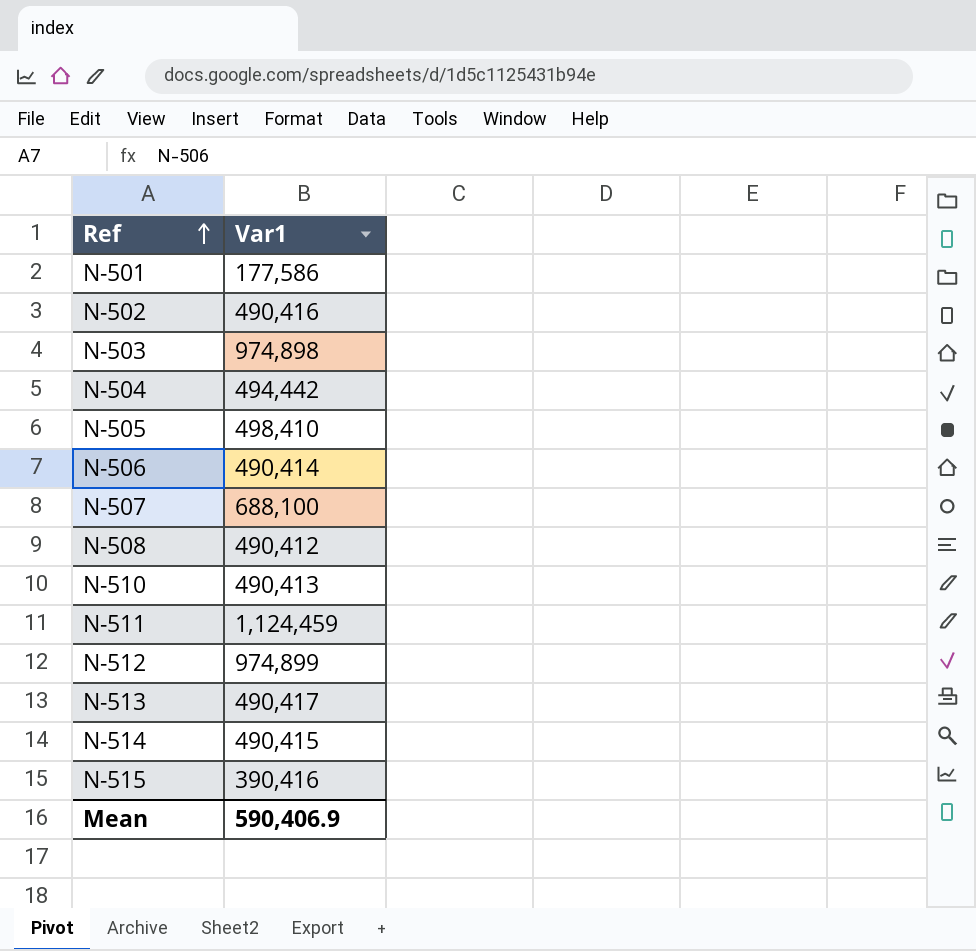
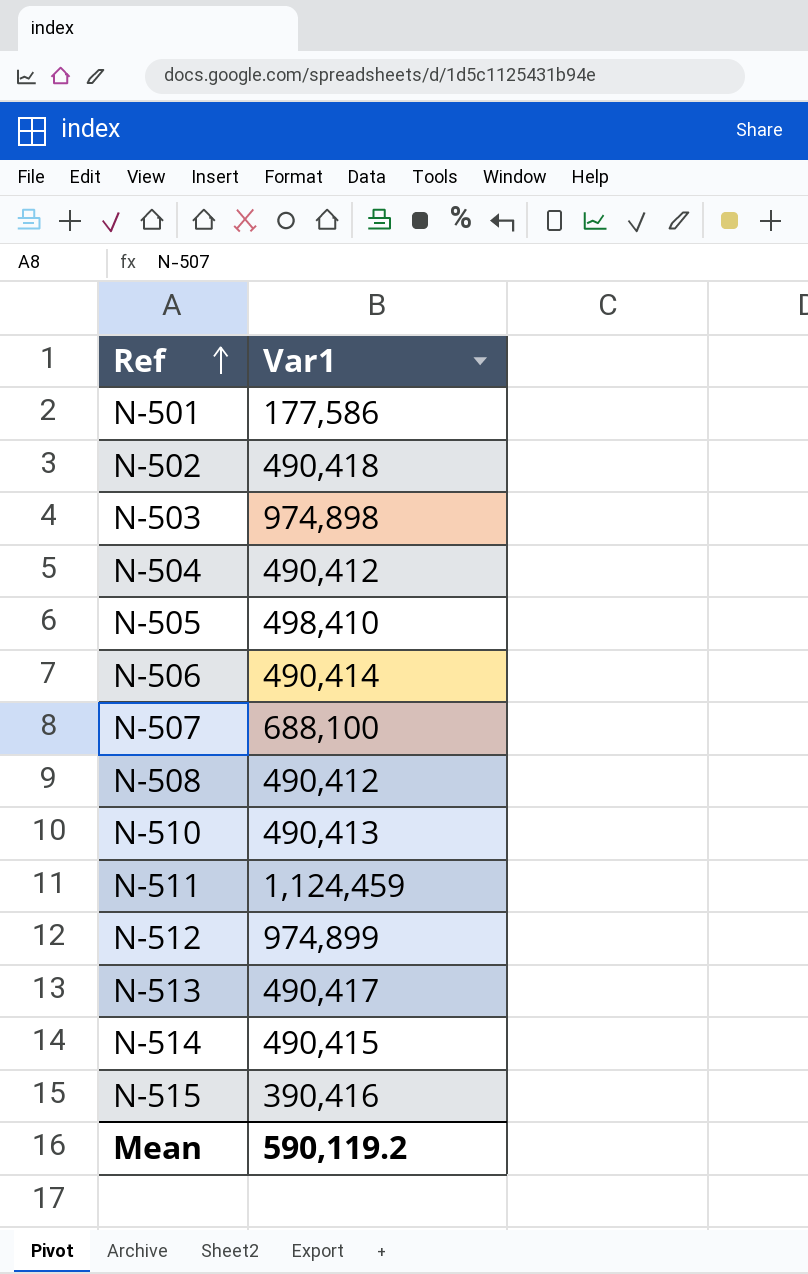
N-502 | Var1: 490,416 -> 490,418
N-504 | Var1: 494,442 -> 490,412
Mean | Var1: 590,406.9 -> 590,119.2

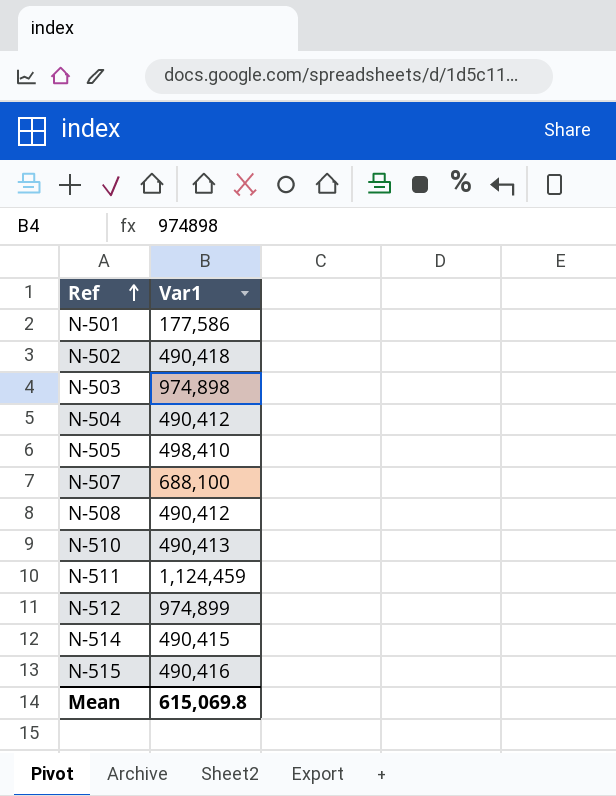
row N-506: 490,414 -> none
row N-513: 490,417 -> none
N-515 | Var1: 390,416 -> 490,416
Mean | Var1: 590,119.2 -> 615,069.8

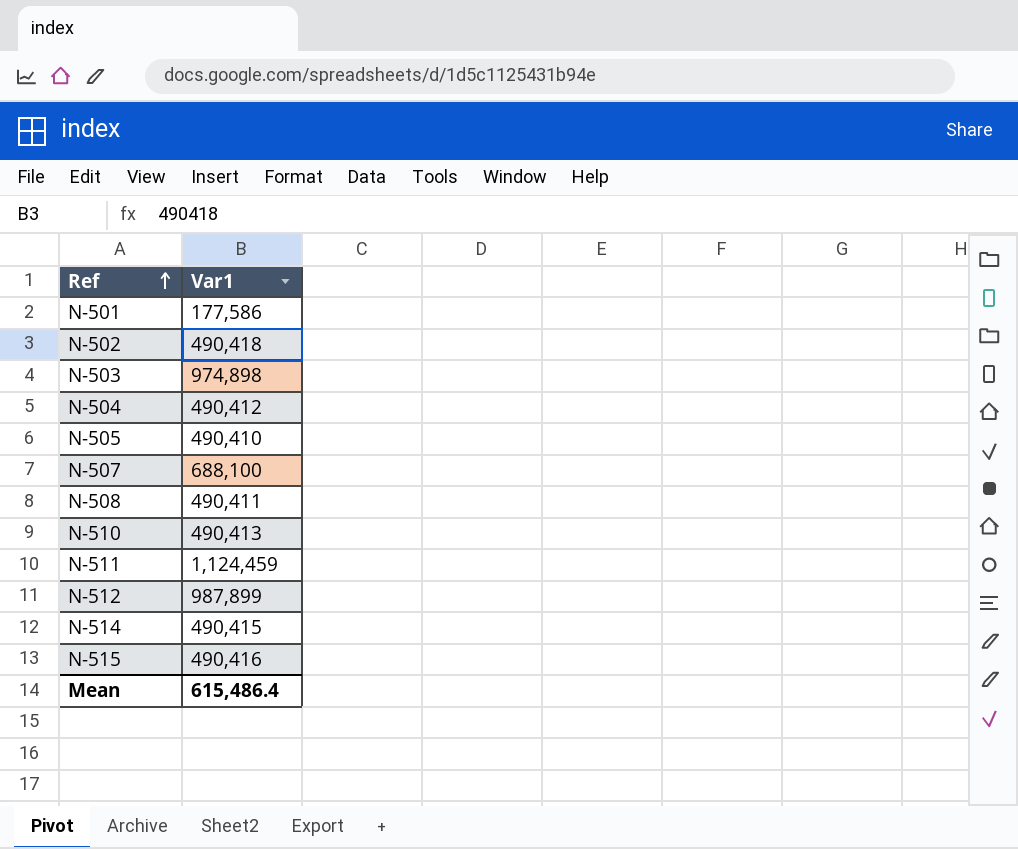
N-505 | Var1: 498,410 -> 490,410
N-508 | Var1: 490,412 -> 490,411
N-512 | Var1: 974,899 -> 987,899
Mean | Var1: 615,069.8 -> 615,486.4

